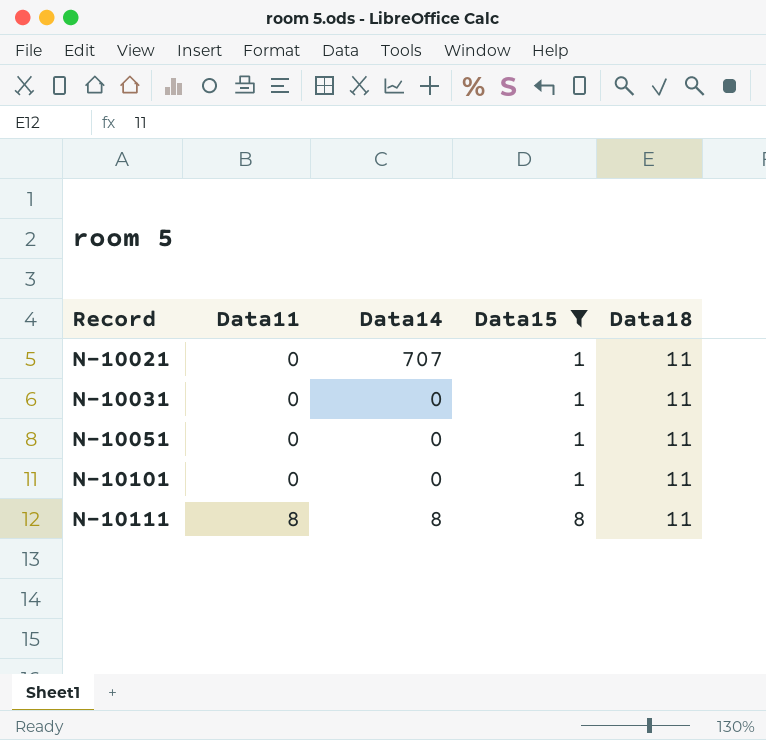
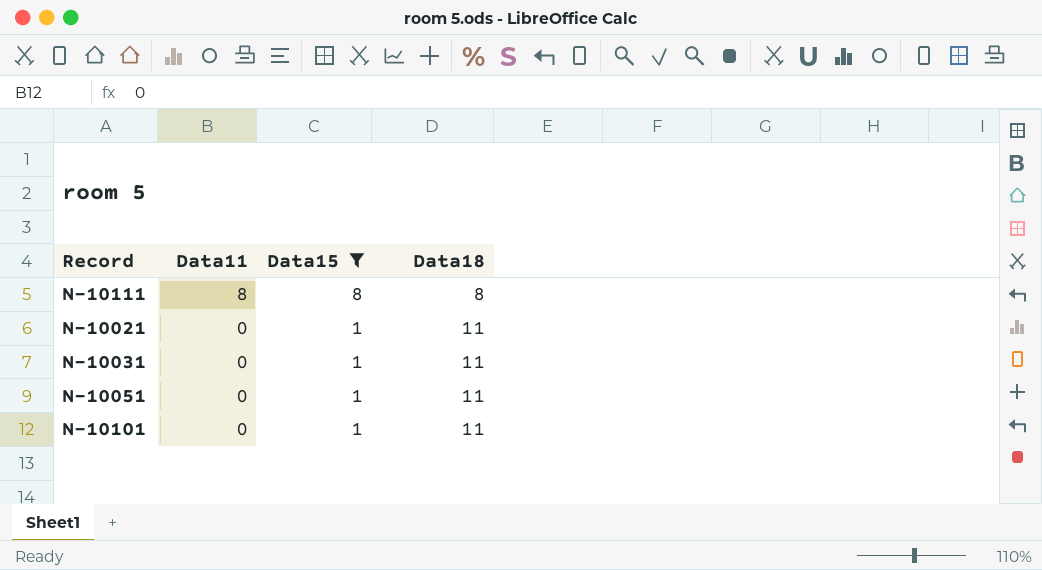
row order: Record ascending -> Data11 descending
column Data14 | position: 3 -> none
N-10111 | Data18: 11 -> 8

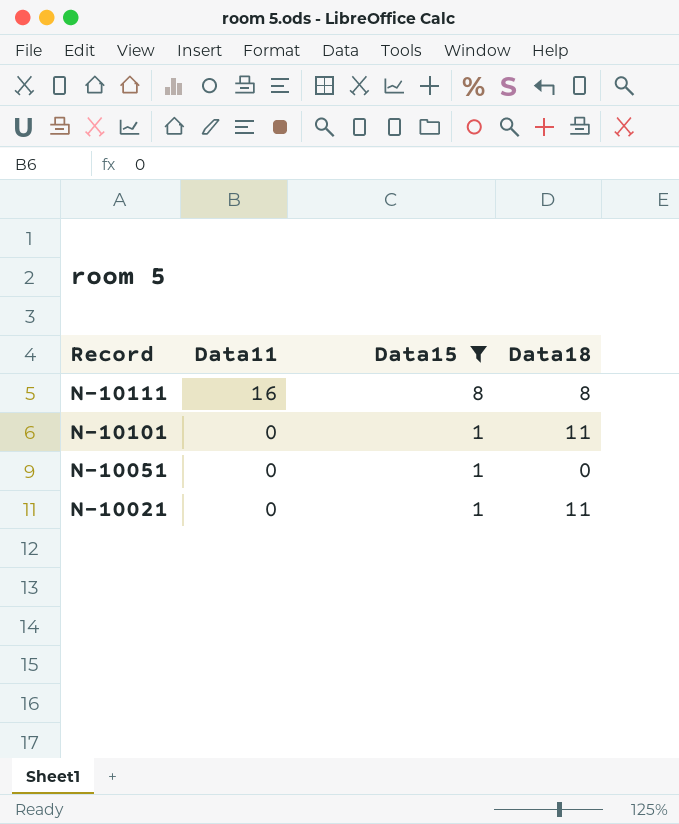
row order: Data11 descending -> Record descending
row N-10031: 0 | 1 | 11 -> none
N-10111 | Data11: 8 -> 16
N-10051 | Data18: 11 -> 0

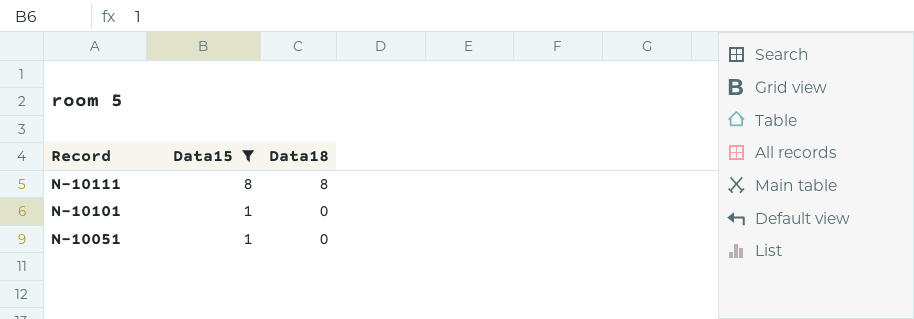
column Data11 | position: 2 -> none
row N-10021: 0 | 1 | 11 -> none
N-10101 | Data18: 11 -> 0

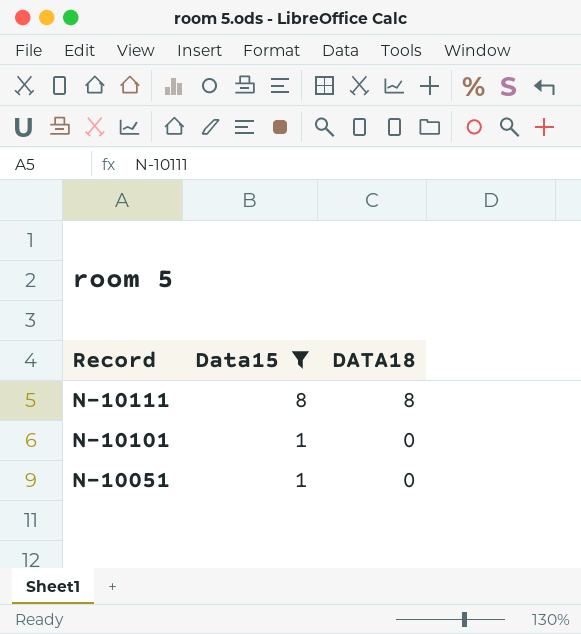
column name: Data18 -> DATA18

